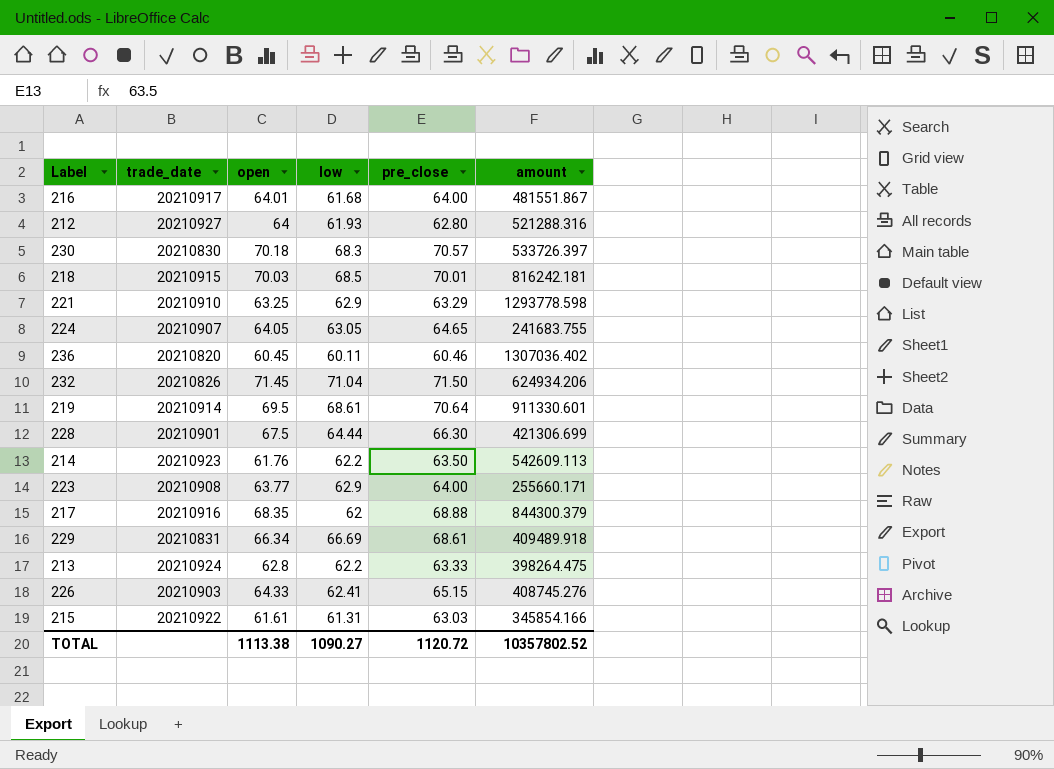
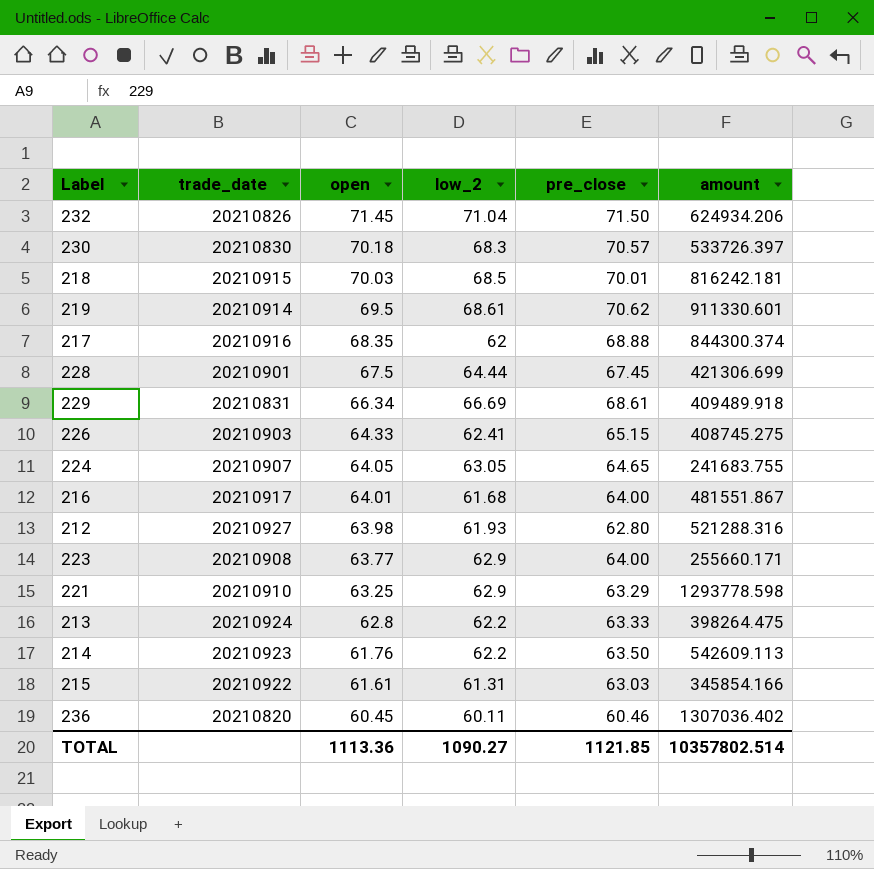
row order: none -> open descending
column name: low -> low_2
219 | pre_close: 70.64 -> 70.62
217 | amount: 844300.379 -> 844300.374
228 | pre_close: 66.30 -> 67.45
226 | amount: 408745.276 -> 408745.275
212 | open: 64 -> 63.98
TOTAL | open: 1113.38 -> 1113.36
TOTAL | pre_close: 1120.72 -> 1121.85
TOTAL | amount: 10357802.52 -> 10357802.514

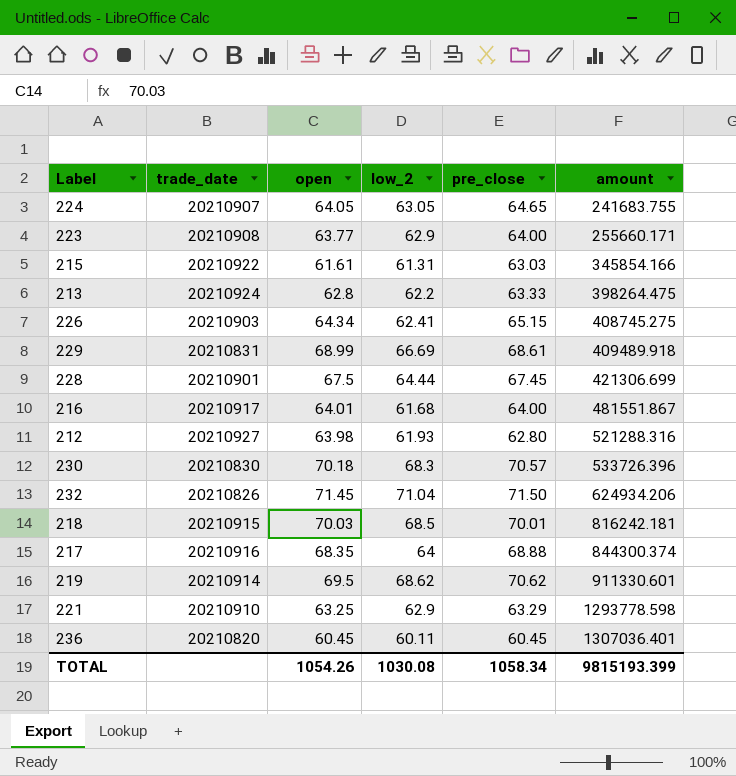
row order: open descending -> amount ascending
row 214: 20210923 | 61.76 | 62.2 | 63.50 | 542609.113 -> none
226 | open: 64.33 -> 64.34
229 | open: 66.34 -> 68.99
230 | amount: 533726.397 -> 533726.396
217 | low_2: 62 -> 64
219 | low_2: 68.61 -> 68.62
236 | pre_close: 60.46 -> 60.45
236 | amount: 1307036.402 -> 1307036.401
TOTAL | open: 1113.36 -> 1054.26
TOTAL | low_2: 1090.27 -> 1030.08
TOTAL | pre_close: 1121.85 -> 1058.34
TOTAL | amount: 10357802.514 -> 9815193.399

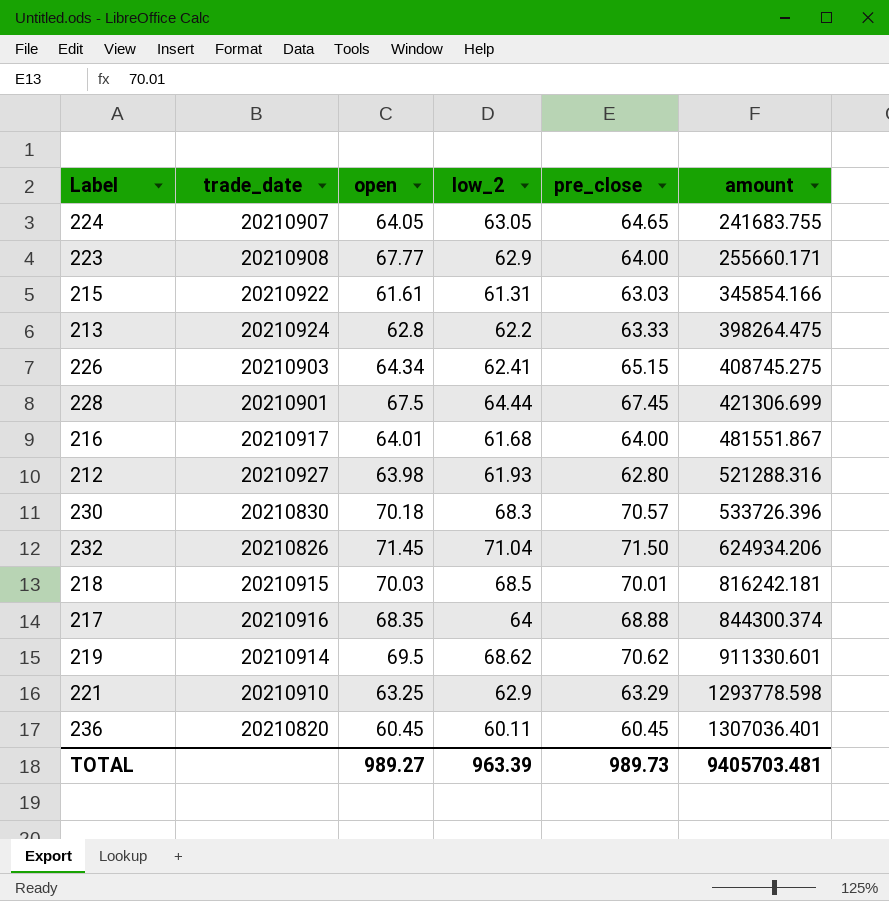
row 229: 20210831 | 68.99 | 66.69 | 68.61 | 409489.918 -> none
223 | open: 63.77 -> 67.77
TOTAL | open: 1054.26 -> 989.27
TOTAL | low_2: 1030.08 -> 963.39
TOTAL | pre_close: 1058.34 -> 989.73
TOTAL | amount: 9815193.399 -> 9405703.481

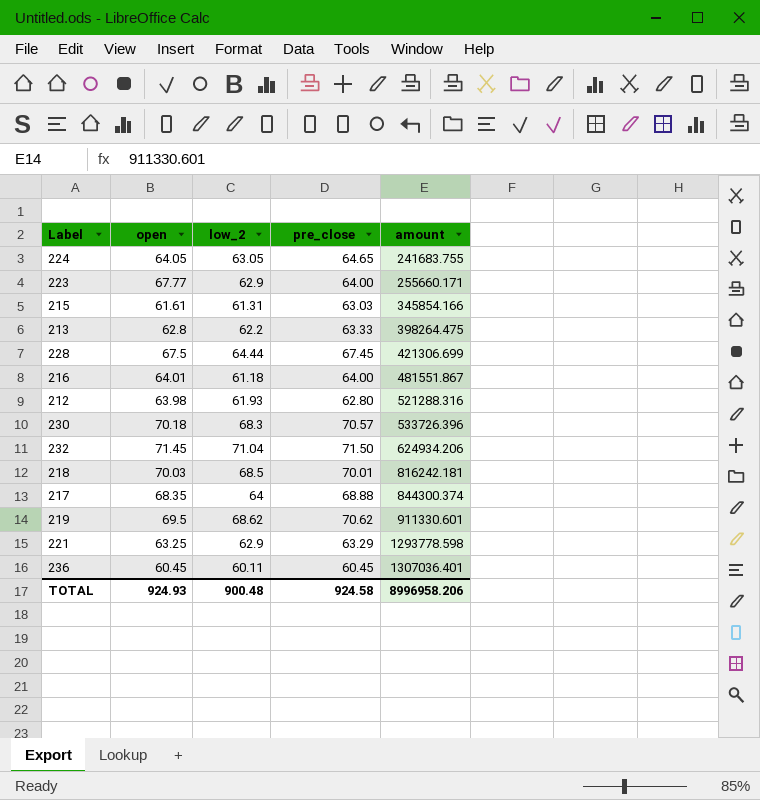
column trade_date | position: 2 -> none
row 226: 20210903 | 64.34 | 62.41 | 65.15 | 408745.275 -> none
216 | low_2: 61.68 -> 61.18
TOTAL | open: 989.27 -> 924.93
TOTAL | low_2: 963.39 -> 900.48
TOTAL | pre_close: 989.73 -> 924.58
TOTAL | amount: 9405703.481 -> 8996958.206

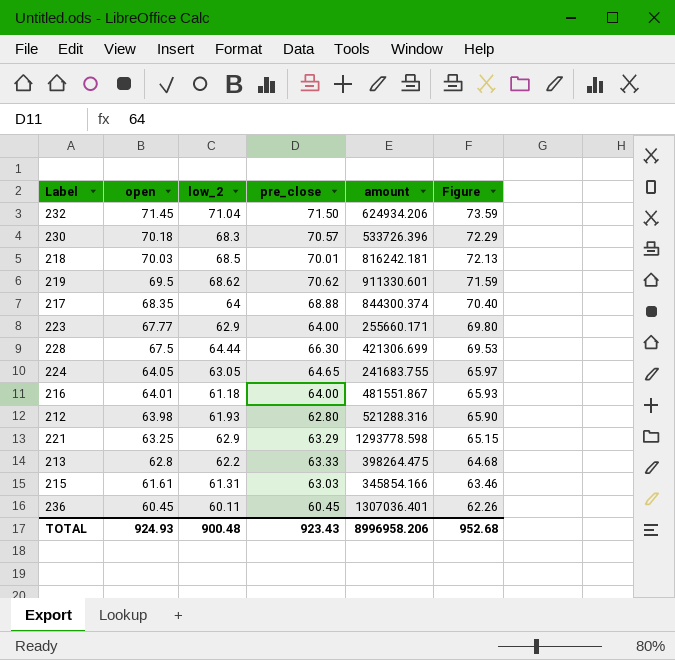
row order: amount ascending -> open descending
column Figure | formula: none -> [open] * 1.03
228 | pre_close: 67.45 -> 66.30
TOTAL | pre_close: 924.58 -> 923.43

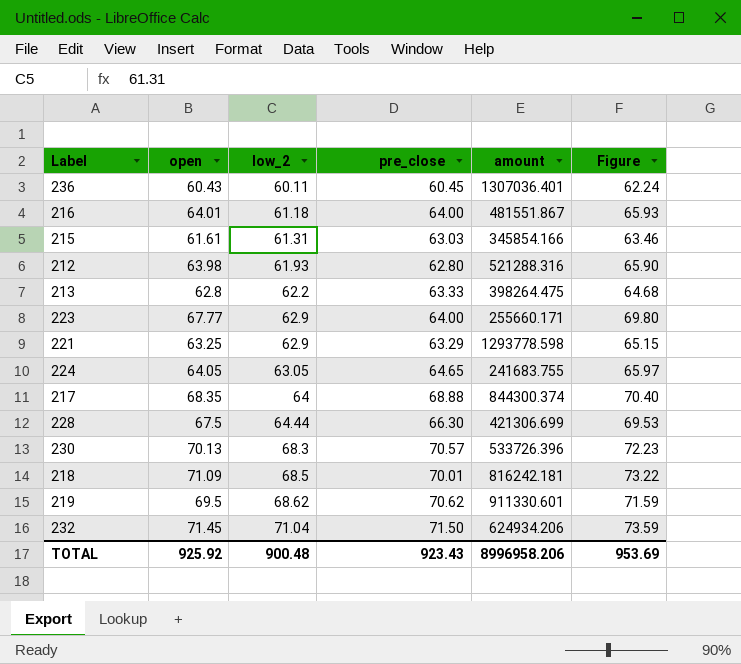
row order: open descending -> low_2 ascending
236 | open: 60.45 -> 60.43
236 | Figure: 62.26 -> 62.24
230 | open: 70.18 -> 70.13
230 | Figure: 72.29 -> 72.23
218 | open: 70.03 -> 71.09
218 | Figure: 72.13 -> 73.22
TOTAL | open: 924.93 -> 925.92
TOTAL | Figure: 952.68 -> 953.69

